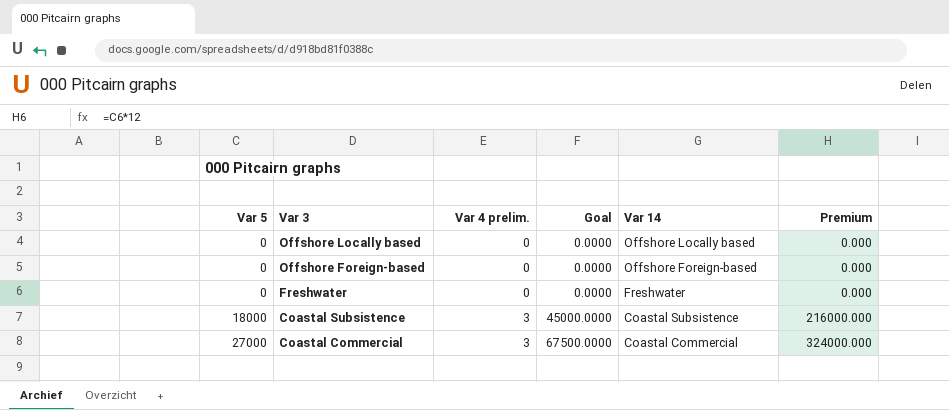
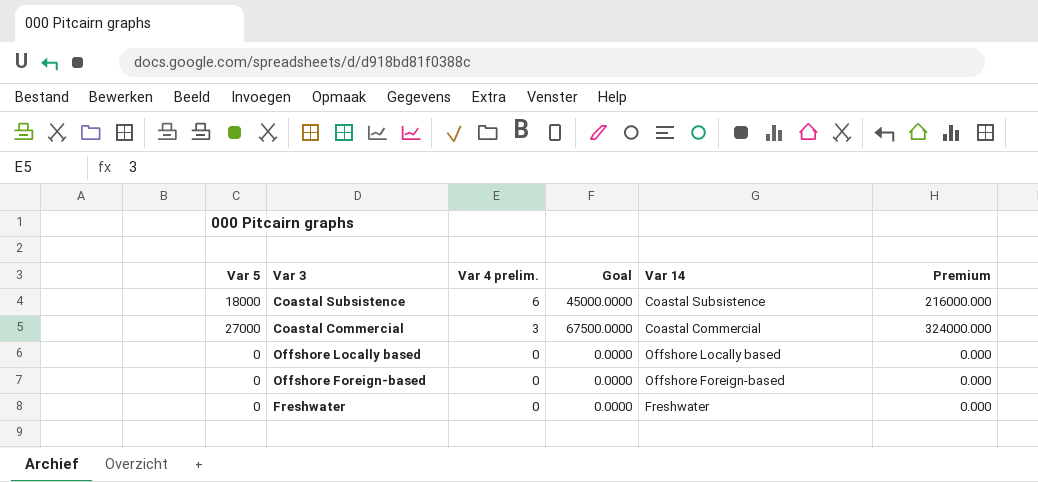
row order: Var 5 ascending -> Var 4 prelim. descending
Coastal Subsistence | Var 4 prelim.: 3 -> 6

